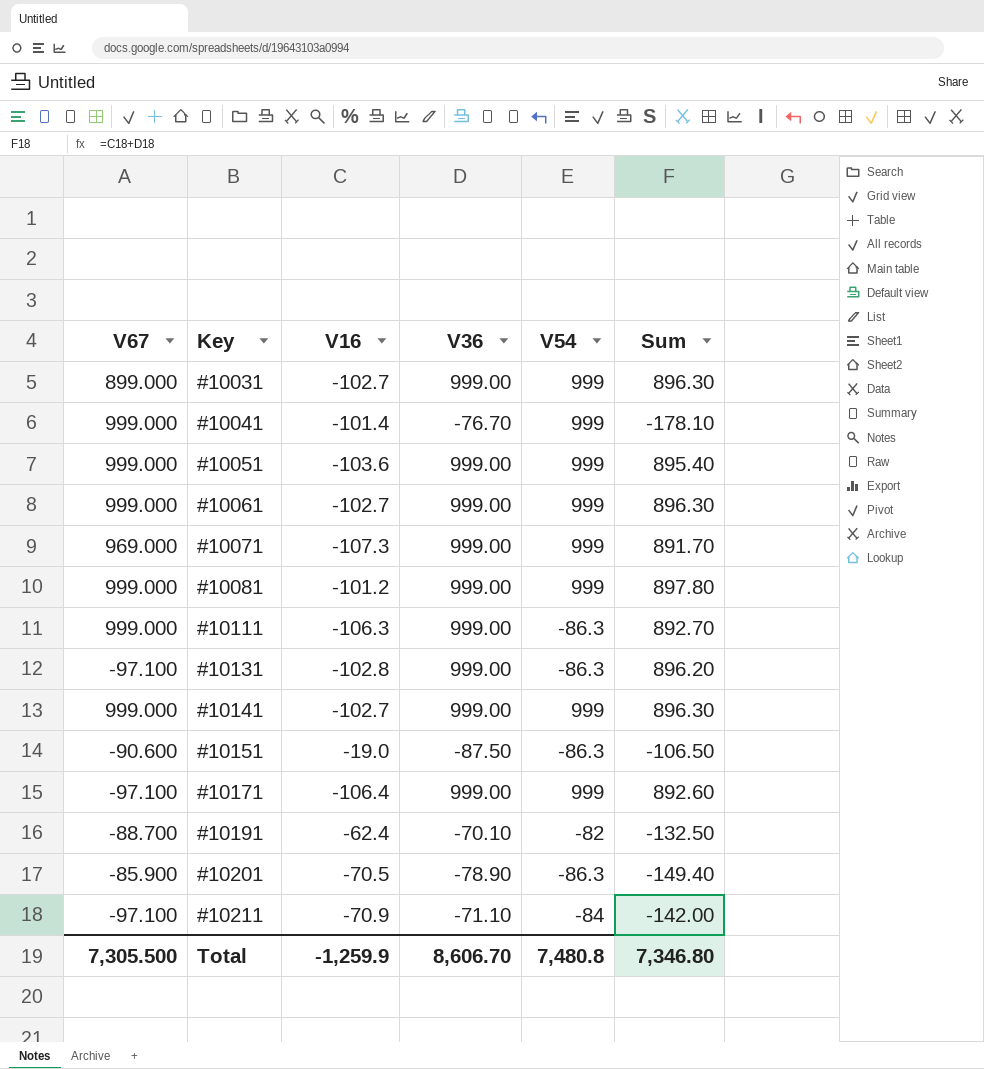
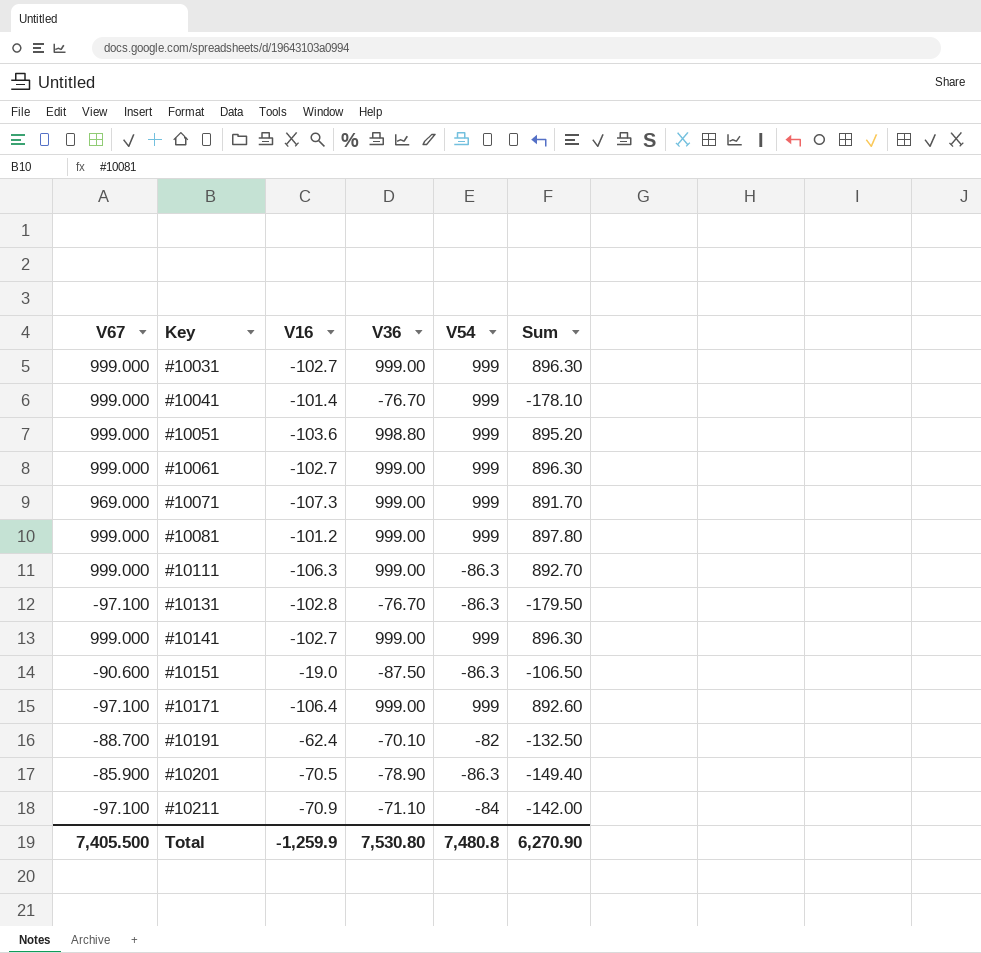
#10031 | V67: 899.000 -> 999.000
#10051 | V36: 999.00 -> 998.80
#10051 | Sum: 895.40 -> 895.20
#10131 | V36: 999.00 -> -76.70
#10131 | Sum: 896.20 -> -179.50
Total | V67: 7,305.500 -> 7,405.500
Total | V36: 8,606.70 -> 7,530.80
Total | Sum: 7,346.80 -> 6,270.90

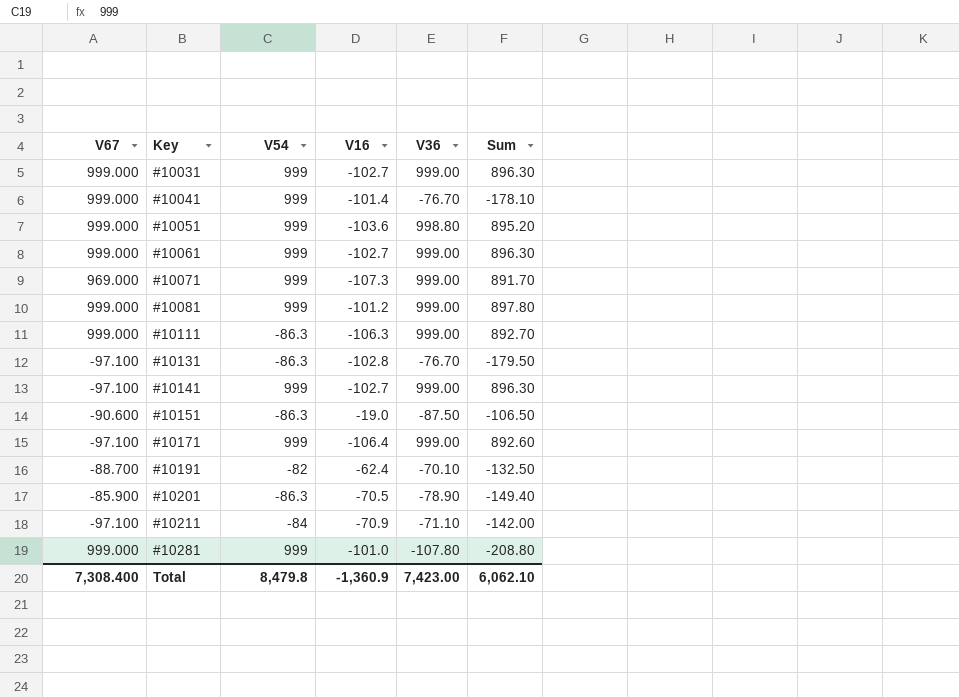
column V54 | position: 5 -> 3
#10141 | V67: 999.000 -> -97.100
row #10281: none -> 999.000 | 999 | -101.0 | -107.80 | -208.80
Total | V67: 7,405.500 -> 7,308.400
Total | V54: 7,480.8 -> 8,479.8
Total | V16: -1,259.9 -> -1,360.9
Total | V36: 7,530.80 -> 7,423.00
Total | Sum: 6,270.90 -> 6,062.10

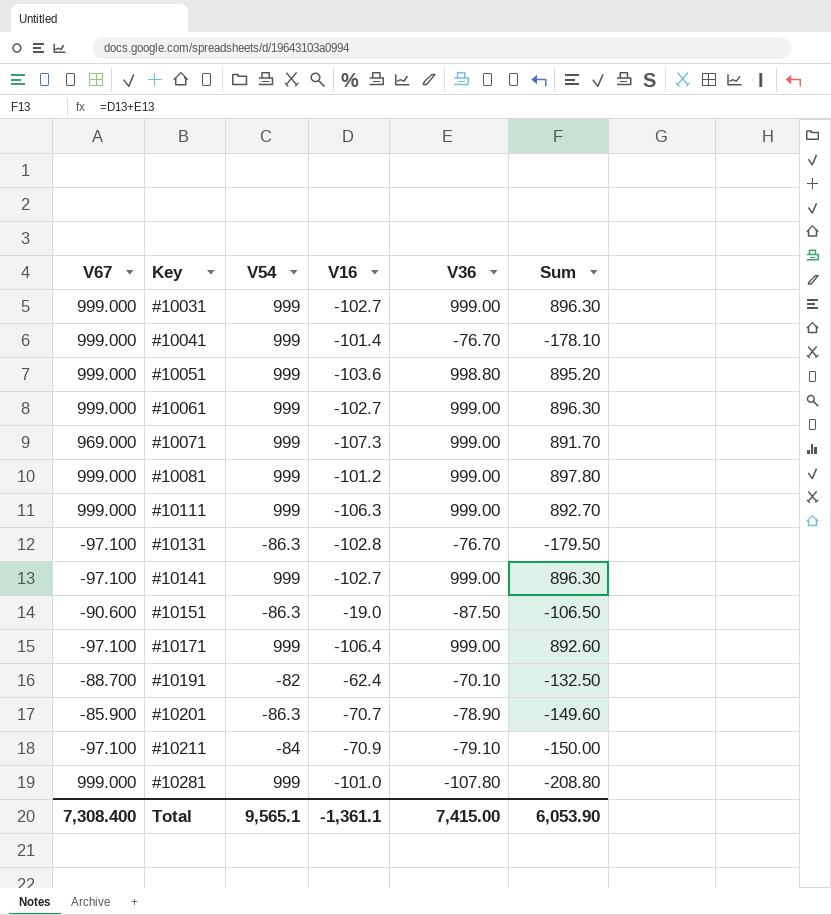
#10111 | V54: -86.3 -> 999
#10201 | V16: -70.5 -> -70.7
#10201 | Sum: -149.40 -> -149.60
#10211 | V36: -71.10 -> -79.10
#10211 | Sum: -142.00 -> -150.00
Total | V54: 8,479.8 -> 9,565.1
Total | V16: -1,360.9 -> -1,361.1
Total | V36: 7,423.00 -> 7,415.00
Total | Sum: 6,062.10 -> 6,053.90

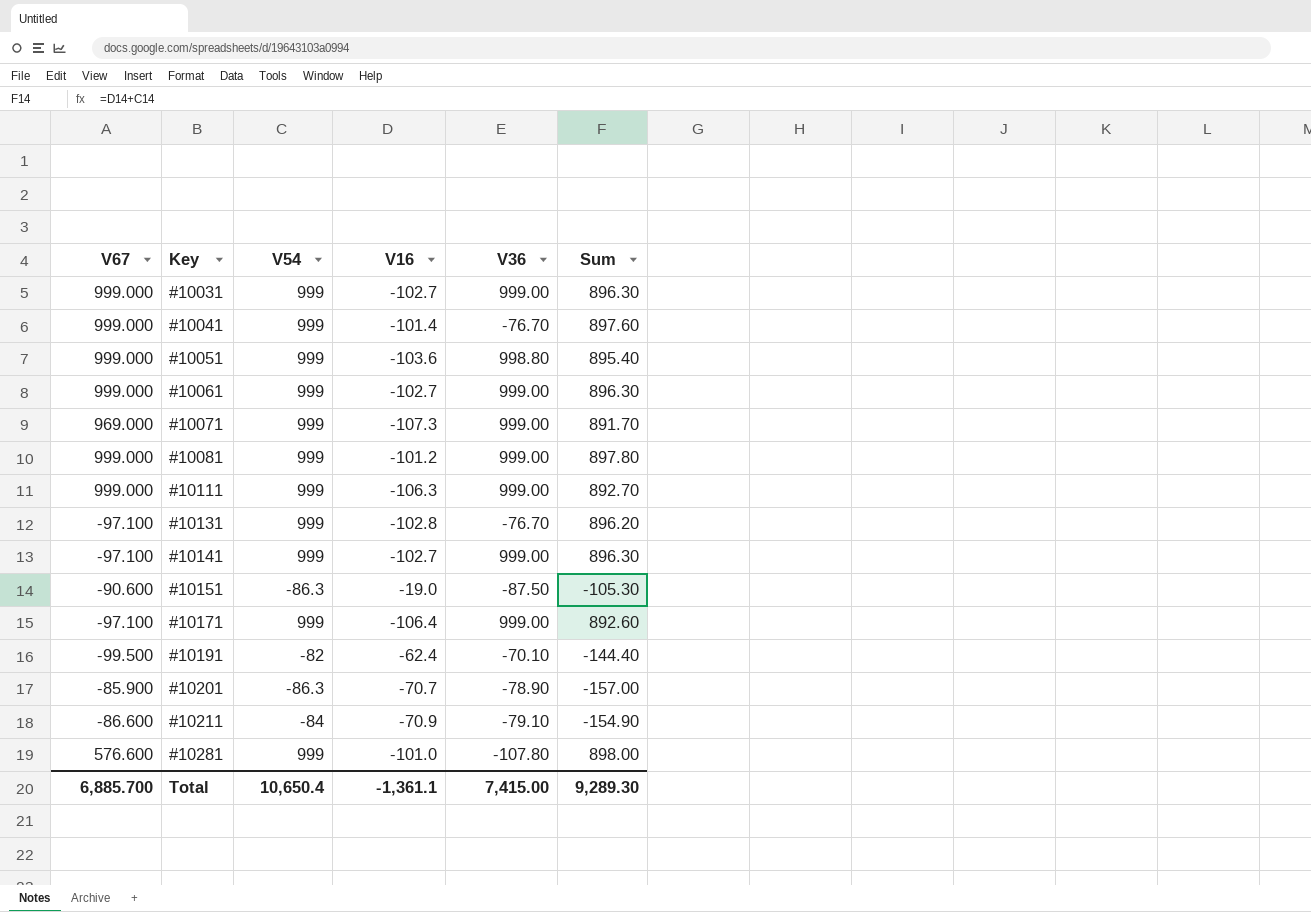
column Sum | formula: [V16] + [V36] -> [V54] + [V16]
#10131 | V54: -86.3 -> 999
#10191 | V67: -88.700 -> -99.500
#10211 | V67: -97.100 -> -86.600
#10281 | V67: 999.000 -> 576.600
Total | V67: 7,308.400 -> 6,885.700
Total | V54: 9,565.1 -> 10,650.4
Total | Sum: 6,053.90 -> 9,289.30

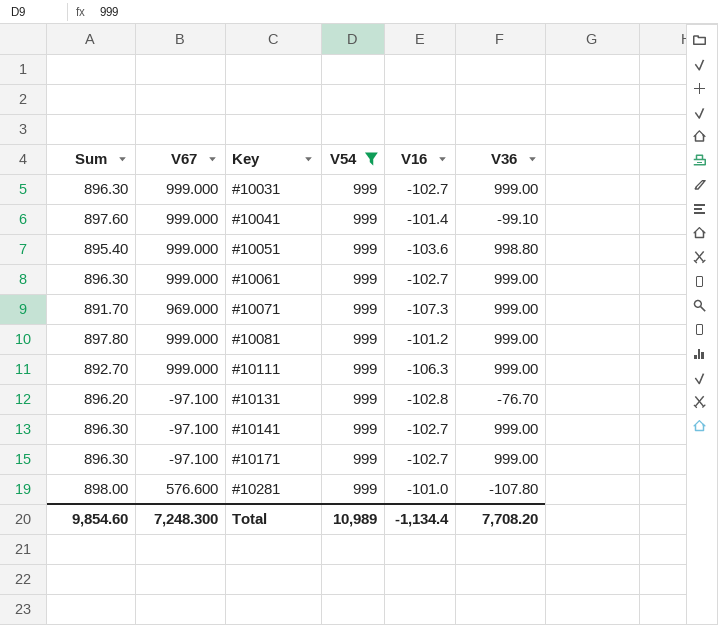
filter: none -> V54 = 999
column Sum | position: 6 -> 1
#10041 | V36: -76.70 -> -99.10
#10171 | Sum: 892.60 -> 896.30
#10171 | V16: -106.4 -> -102.7
Total | Sum: 9,289.30 -> 9,854.60
Total | V67: 6,885.700 -> 7,248.300
Total | V54: 10,650.4 -> 10,989
Total | V16: -1,361.1 -> -1,134.4
Total | V36: 7,415.00 -> 7,708.20

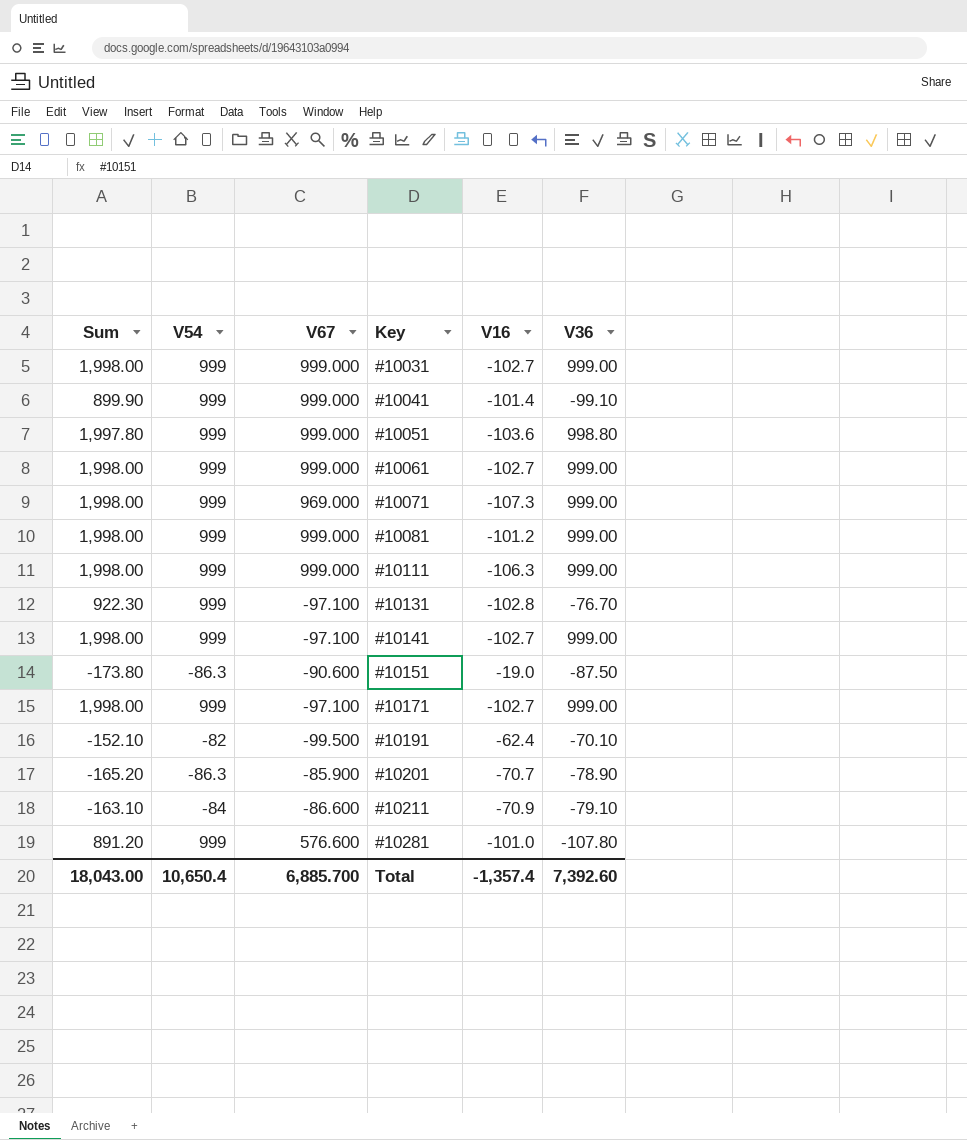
filter: V54 = 999 -> none
column Sum | formula: [V54] + [V16] -> [V54] + [V36]
column V54 | position: 4 -> 2
Total | Sum: 9,854.60 -> 18,043.00
Total | V54: 10,989 -> 10,650.4
Total | V67: 7,248.300 -> 6,885.700
Total | V16: -1,134.4 -> -1,357.4
Total | V36: 7,708.20 -> 7,392.60

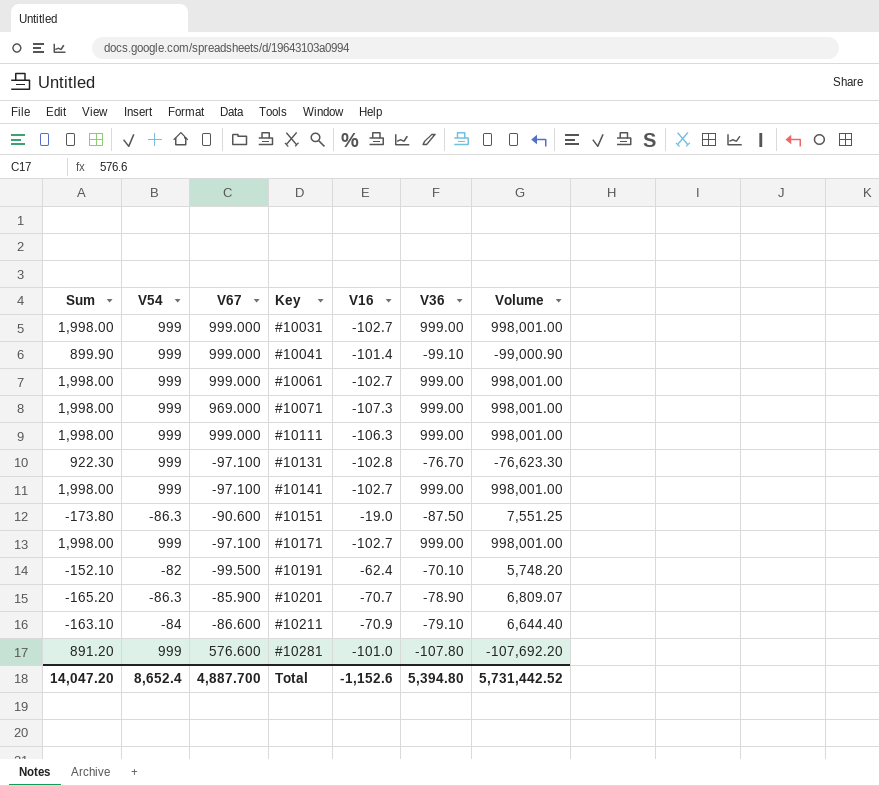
column Volume | formula: none -> [V54] * [V36]
row #10051: 1,997.80 | 999 | 999.000 | -103.6 | 998.80 -> none
row #10081: 1,998.00 | 999 | 999.000 | -101.2 | 999.00 -> none
Total | Sum: 18,043.00 -> 14,047.20
Total | V54: 10,650.4 -> 8,652.4
Total | V67: 6,885.700 -> 4,887.700
Total | V16: -1,357.4 -> -1,152.6
Total | V36: 7,392.60 -> 5,394.80

